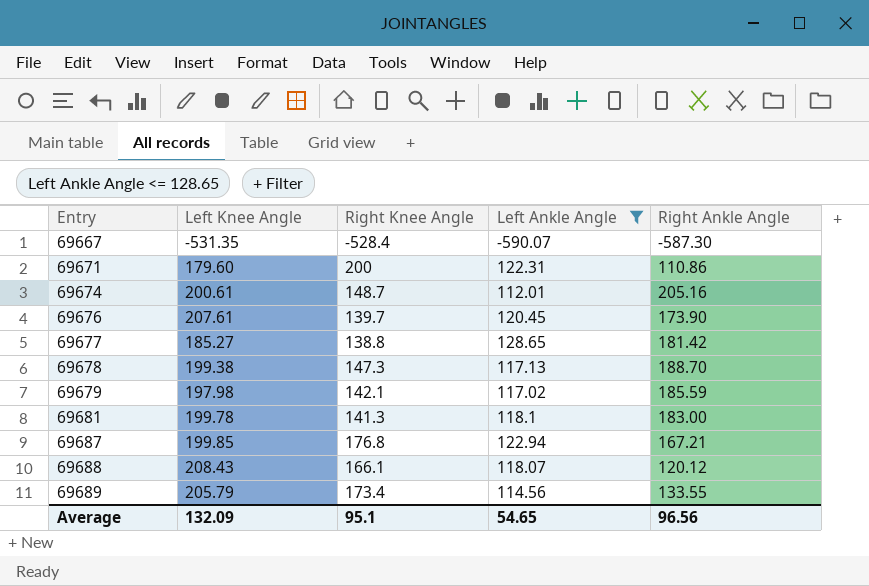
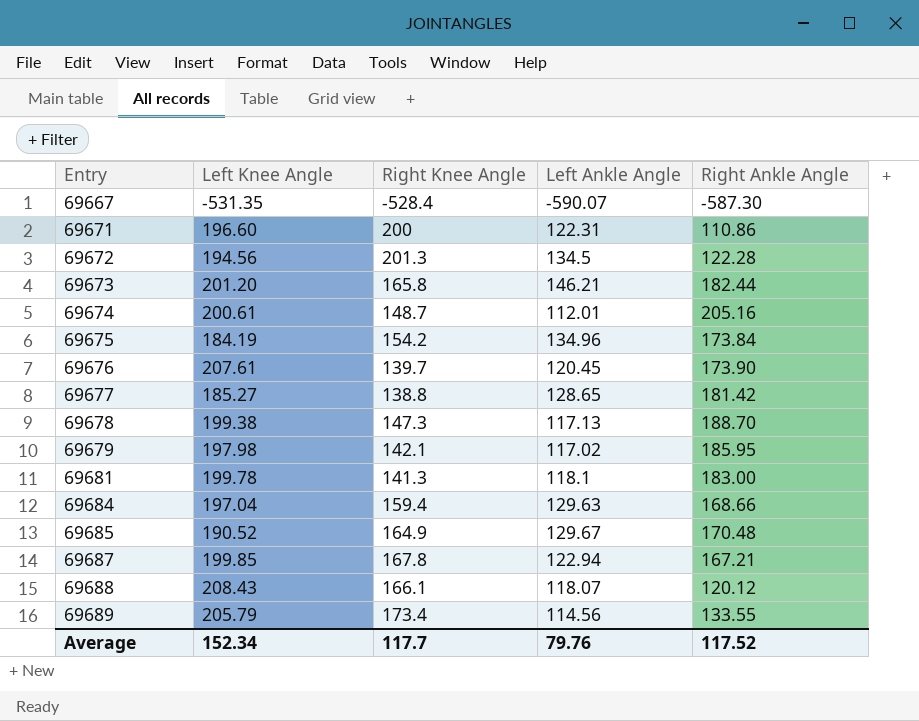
filter: Left Ankle Angle <= 128.65 -> none
69671 | Left Knee Angle: 179.60 -> 196.60
69679 | Right Ankle Angle: 185.59 -> 185.95
69687 | Right Knee Angle: 176.8 -> 167.8
Average | Left Knee Angle: 132.09 -> 152.34
Average | Right Knee Angle: 95.1 -> 117.7
Average | Left Ankle Angle: 54.65 -> 79.76
Average | Right Ankle Angle: 96.56 -> 117.52

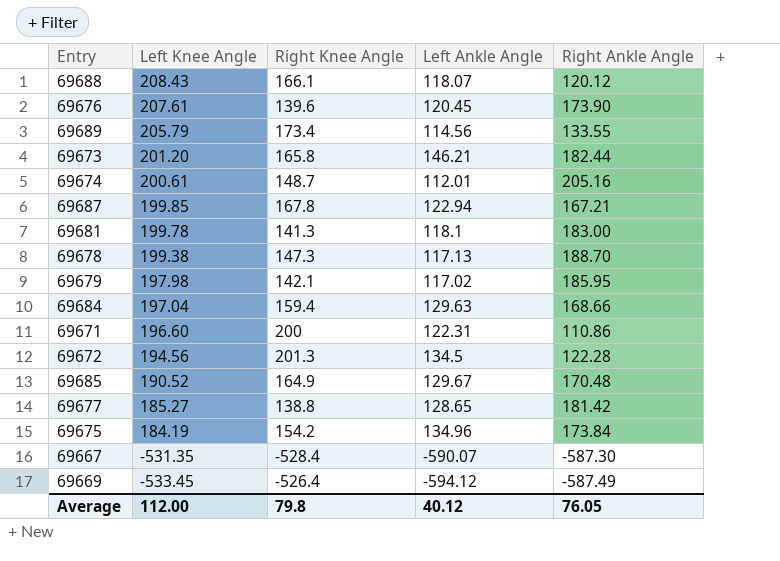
row order: Entry ascending -> Left Knee Angle descending
69676 | Right Knee Angle: 139.7 -> 139.6
row 69669: none -> -533.45 | -526.4 | -594.12 | -587.49
Average | Left Knee Angle: 152.34 -> 112.00
Average | Right Knee Angle: 117.7 -> 79.8
Average | Left Ankle Angle: 79.76 -> 40.12
Average | Right Ankle Angle: 117.52 -> 76.05

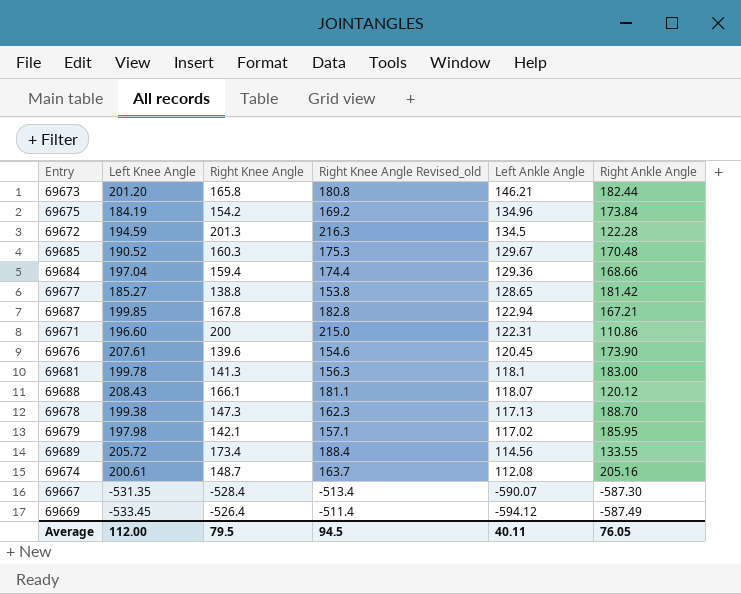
row order: Left Knee Angle descending -> Left Ankle Angle descending
column Right Knee Angle Revised_old | formula: none -> [Right Knee Angle] + 15
69672 | Left Knee Angle: 194.56 -> 194.59
69685 | Right Knee Angle: 164.9 -> 160.3
69684 | Left Ankle Angle: 129.63 -> 129.36
69689 | Left Knee Angle: 205.79 -> 205.72
69674 | Left Ankle Angle: 112.01 -> 112.08
Average | Right Knee Angle: 79.8 -> 79.5
Average | Left Ankle Angle: 40.12 -> 40.11

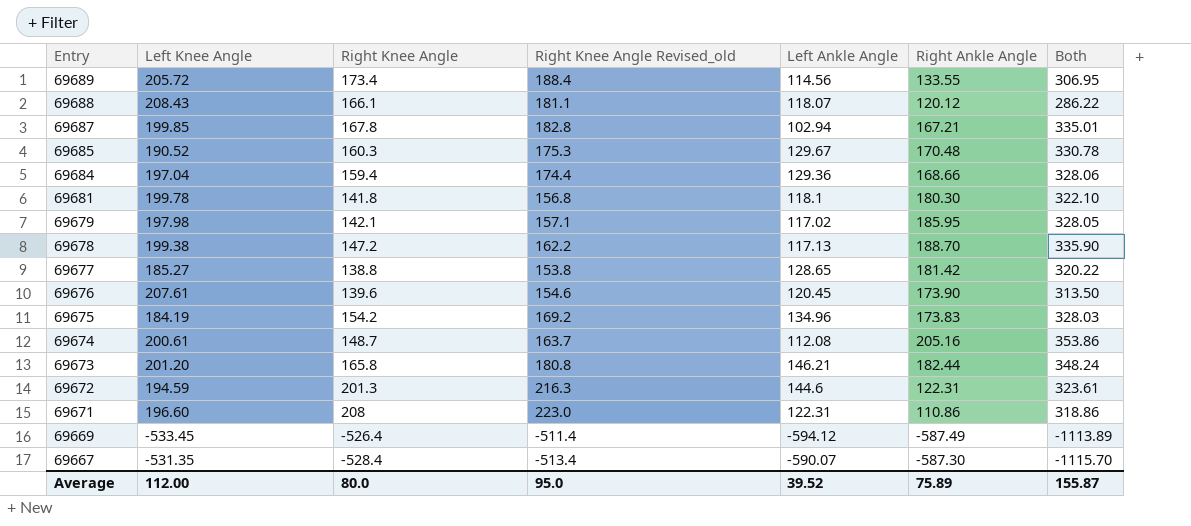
row order: Left Ankle Angle descending -> Entry descending
column Both | formula: none -> [Right Knee Angle] + [Right Ankle Angle]
69687 | Left Ankle Angle: 122.94 -> 102.94
69681 | Right Knee Angle: 141.3 -> 141.8
69681 | Right Knee Angle Revised_old: 156.3 -> 156.8
69681 | Right Ankle Angle: 183.00 -> 180.30
69678 | Right Knee Angle: 147.3 -> 147.2
69678 | Right Knee Angle Revised_old: 162.3 -> 162.2
69675 | Right Ankle Angle: 173.84 -> 173.83
69672 | Left Ankle Angle: 134.5 -> 144.6
69672 | Right Ankle Angle: 122.28 -> 122.31
69671 | Right Knee Angle: 200 -> 208
69671 | Right Knee Angle Revised_old: 215.0 -> 223.0
Average | Right Knee Angle: 79.5 -> 80.0
Average | Right Knee Angle Revised_old: 94.5 -> 95.0
Average | Left Ankle Angle: 40.11 -> 39.52
Average | Right Ankle Angle: 76.05 -> 75.89

